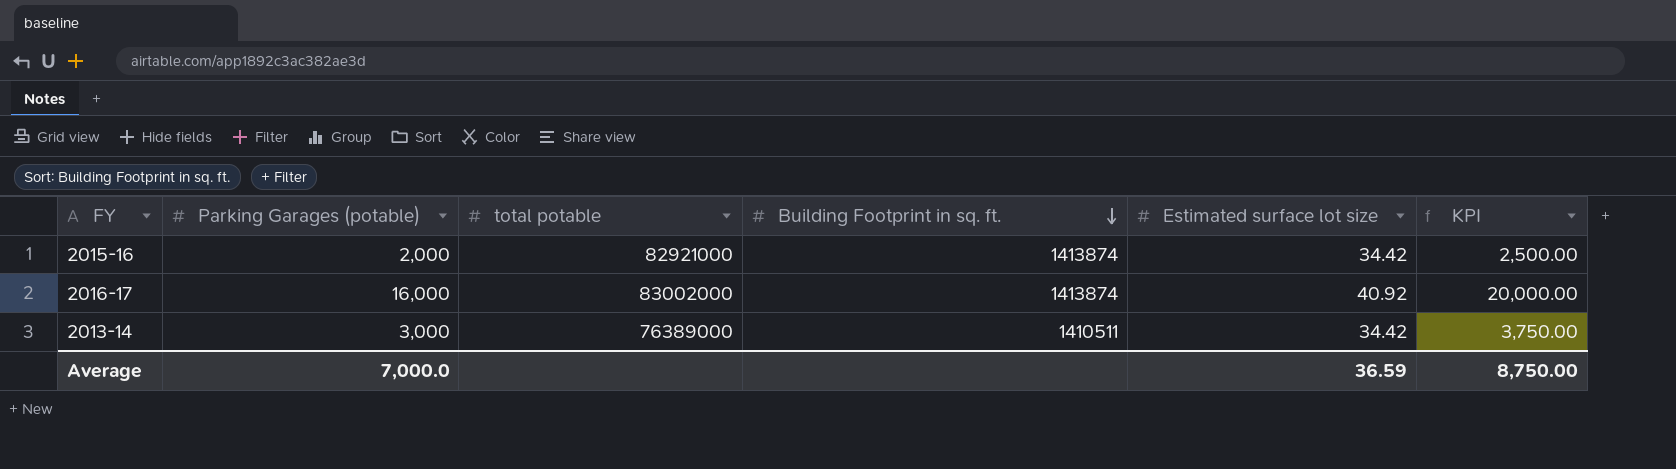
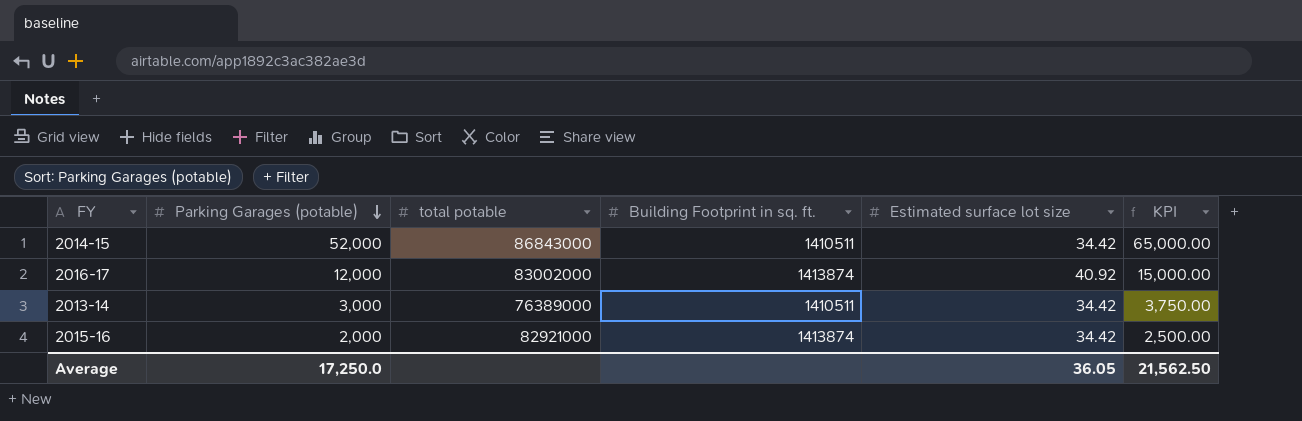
row order: Building Footprint in sq. ft. descending -> Parking Garages (potable) descending
row 2014-15: none -> 52,000 | 86843000 | 1410511 | 34.42 | 65,000.00
2016-17 | Parking Garages (potable): 16,000 -> 12,000
2016-17 | KPI: 20,000.00 -> 15,000.00
Average | Parking Garages (potable): 7,000.0 -> 17,250.0
Average | Estimated surface lot size: 36.59 -> 36.05
Average | KPI: 8,750.00 -> 21,562.50

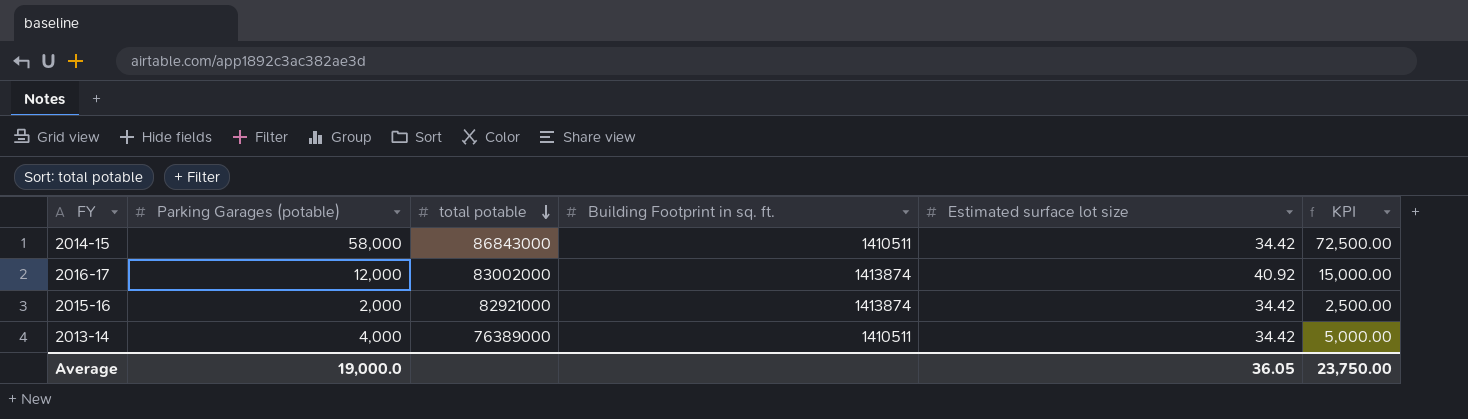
row order: Parking Garages (potable) descending -> total potable descending
2014-15 | Parking Garages (potable): 52,000 -> 58,000
2014-15 | KPI: 65,000.00 -> 72,500.00
2013-14 | Parking Garages (potable): 3,000 -> 4,000
2013-14 | KPI: 3,750.00 -> 5,000.00
Average | Parking Garages (potable): 17,250.0 -> 19,000.0
Average | KPI: 21,562.50 -> 23,750.00

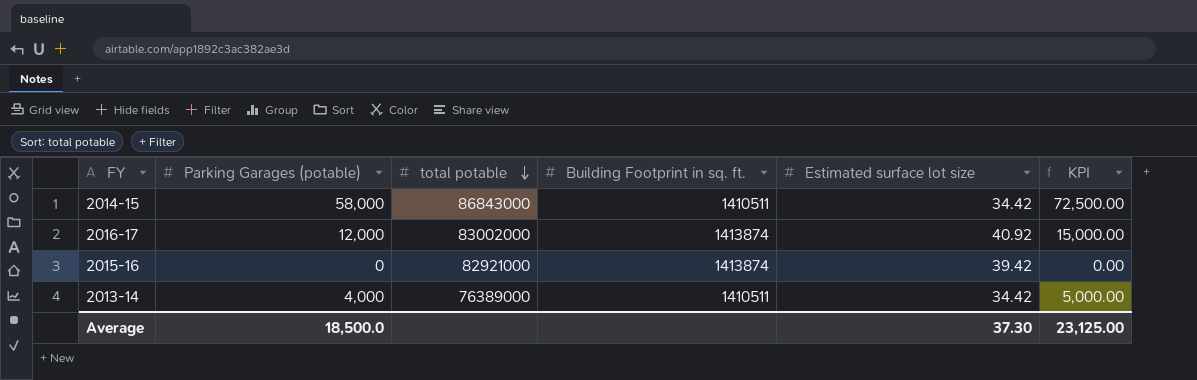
2015-16 | Parking Garages (potable): 2,000 -> 0
2015-16 | Estimated surface lot size: 34.42 -> 39.42
2015-16 | KPI: 2,500.00 -> 0.00
Average | Parking Garages (potable): 19,000.0 -> 18,500.0
Average | Estimated surface lot size: 36.05 -> 37.30
Average | KPI: 23,750.00 -> 23,125.00

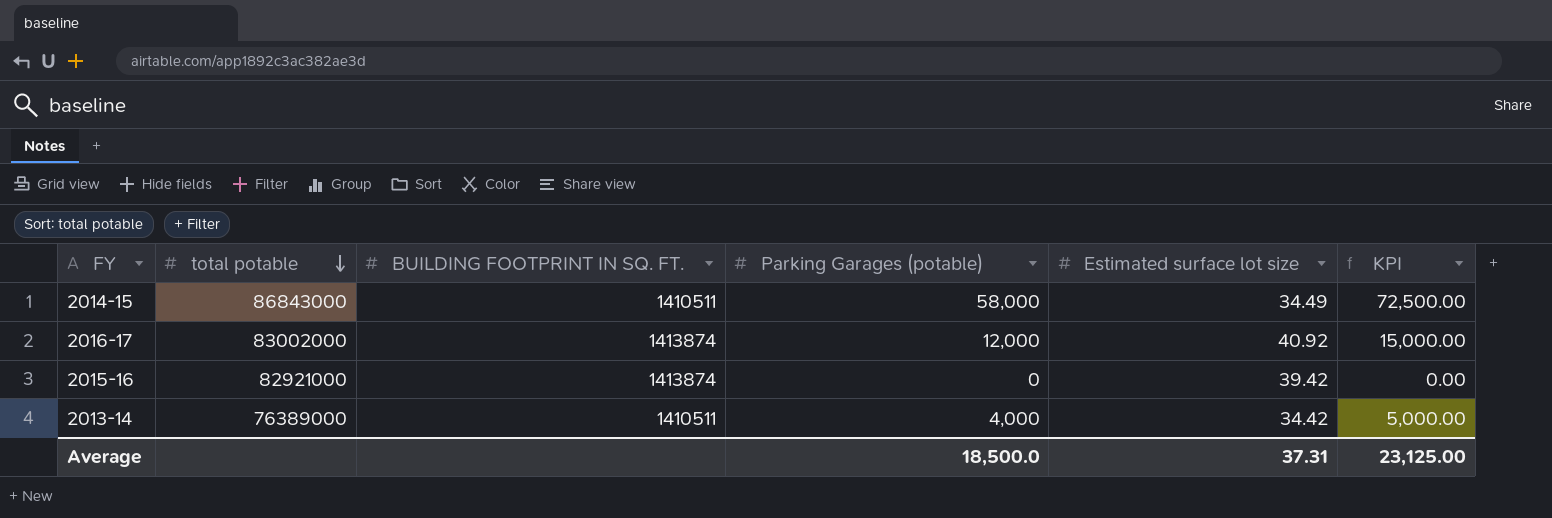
column name: Building Footprint in sq. ft. -> BUILDING FOOTPRINT IN SQ. FT.
column Parking Garages (potable) | position: 2 -> 4
2014-15 | Estimated surface lot size: 34.42 -> 34.49
Average | Estimated surface lot size: 37.30 -> 37.31

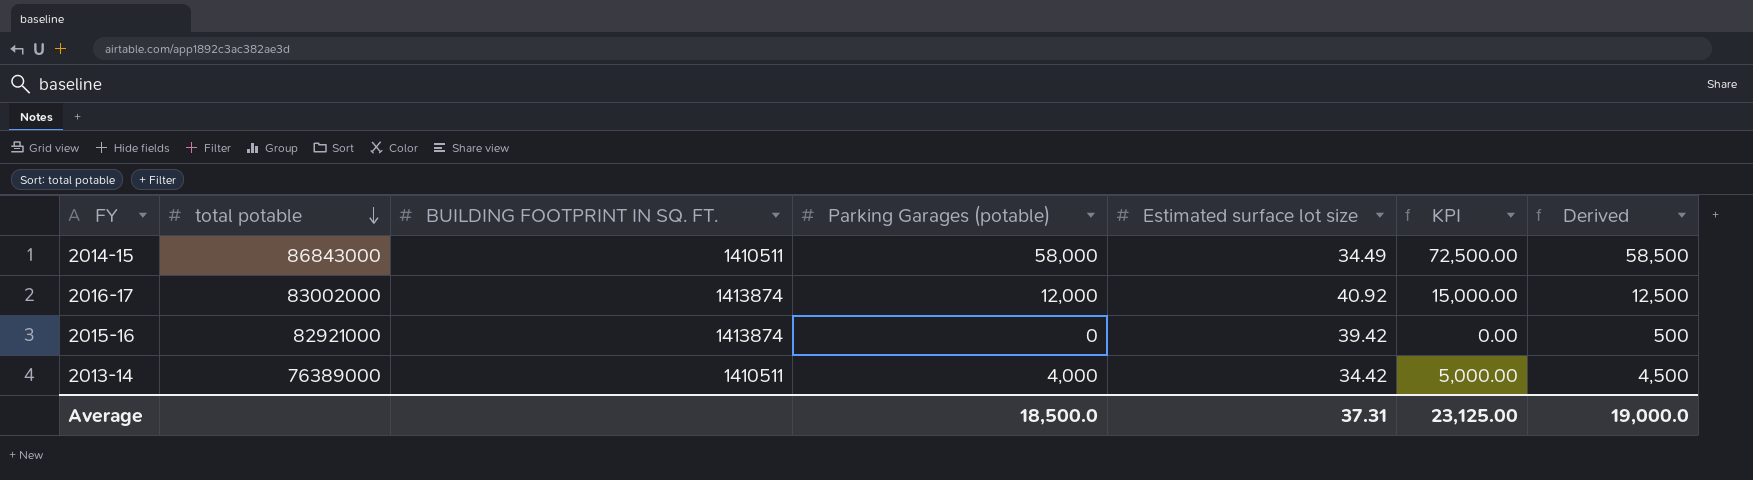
column Derived | formula: none -> [Parking Garages (potable)] + 500

